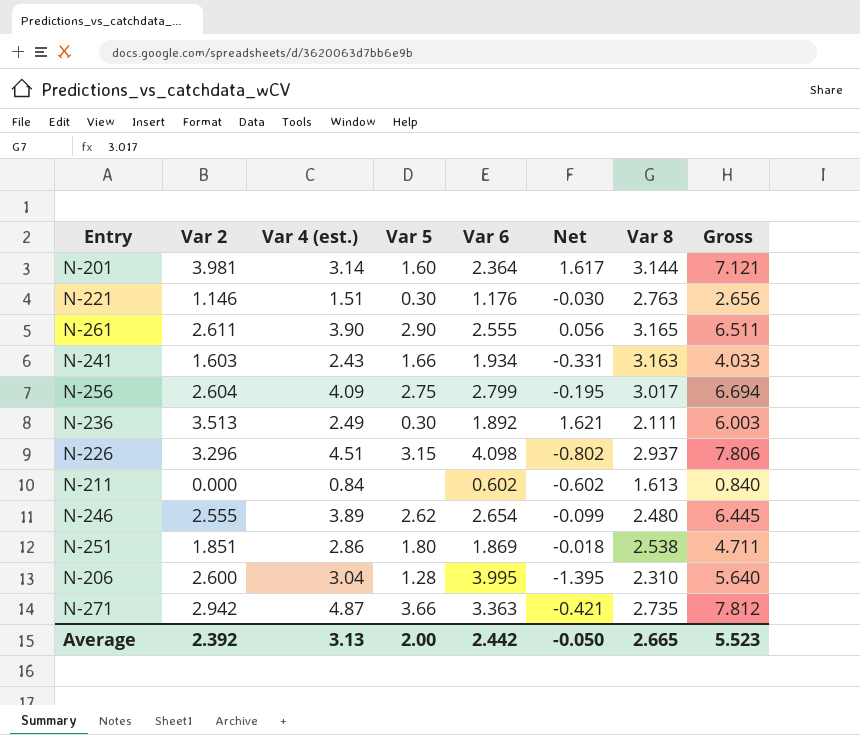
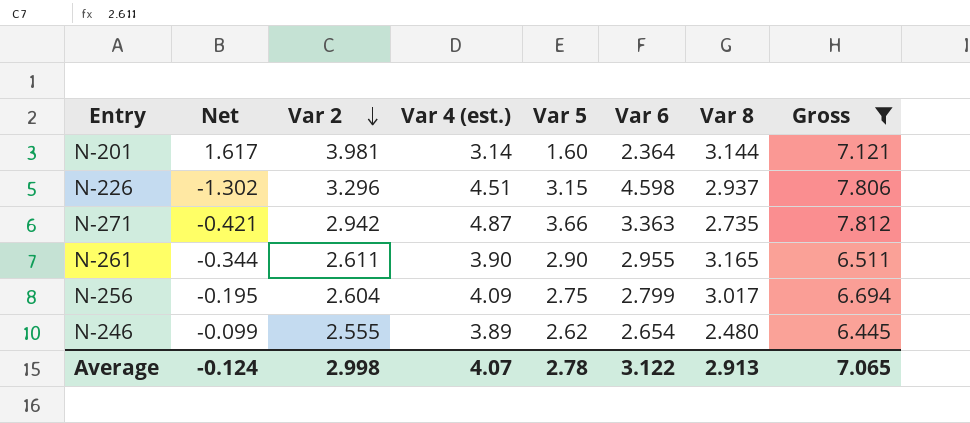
filter: none -> Gross >= 6.445
row order: none -> Var 2 descending
column Net | position: 6 -> 2
N-226 | Net: -0.802 -> -1.302
N-226 | Var 6: 4.098 -> 4.598
N-261 | Net: 0.056 -> -0.344
N-261 | Var 6: 2.555 -> 2.955
Average | Net: -0.050 -> -0.124
Average | Var 2: 2.392 -> 2.998
Average | Var 4 (est.): 3.13 -> 4.07
Average | Var 5: 2.00 -> 2.78
Average | Var 6: 2.442 -> 3.122
Average | Var 8: 2.665 -> 2.913
Average | Gross: 5.523 -> 7.065

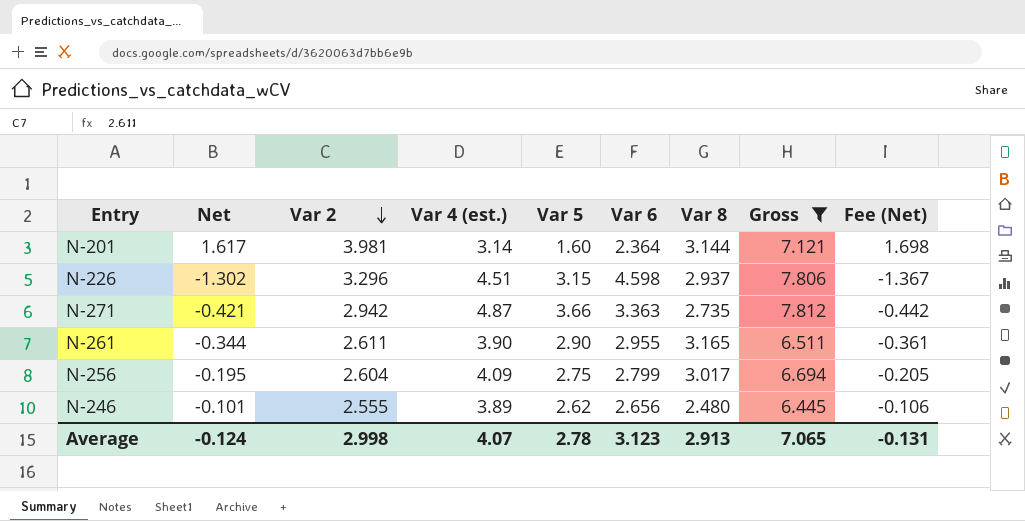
column Fee (Net) | formula: none -> [Net] * 1.05
N-246 | Net: -0.099 -> -0.101
N-246 | Var 6: 2.654 -> 2.656
Average | Var 6: 3.122 -> 3.123

